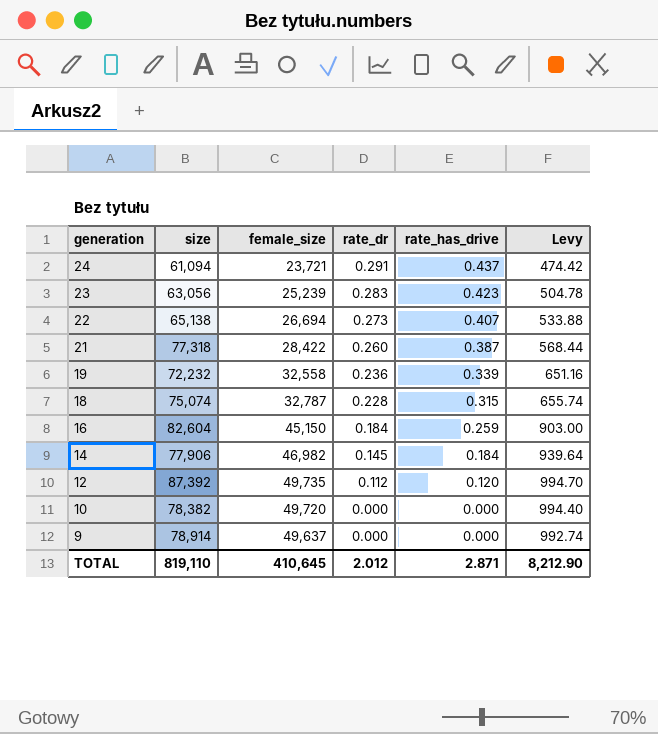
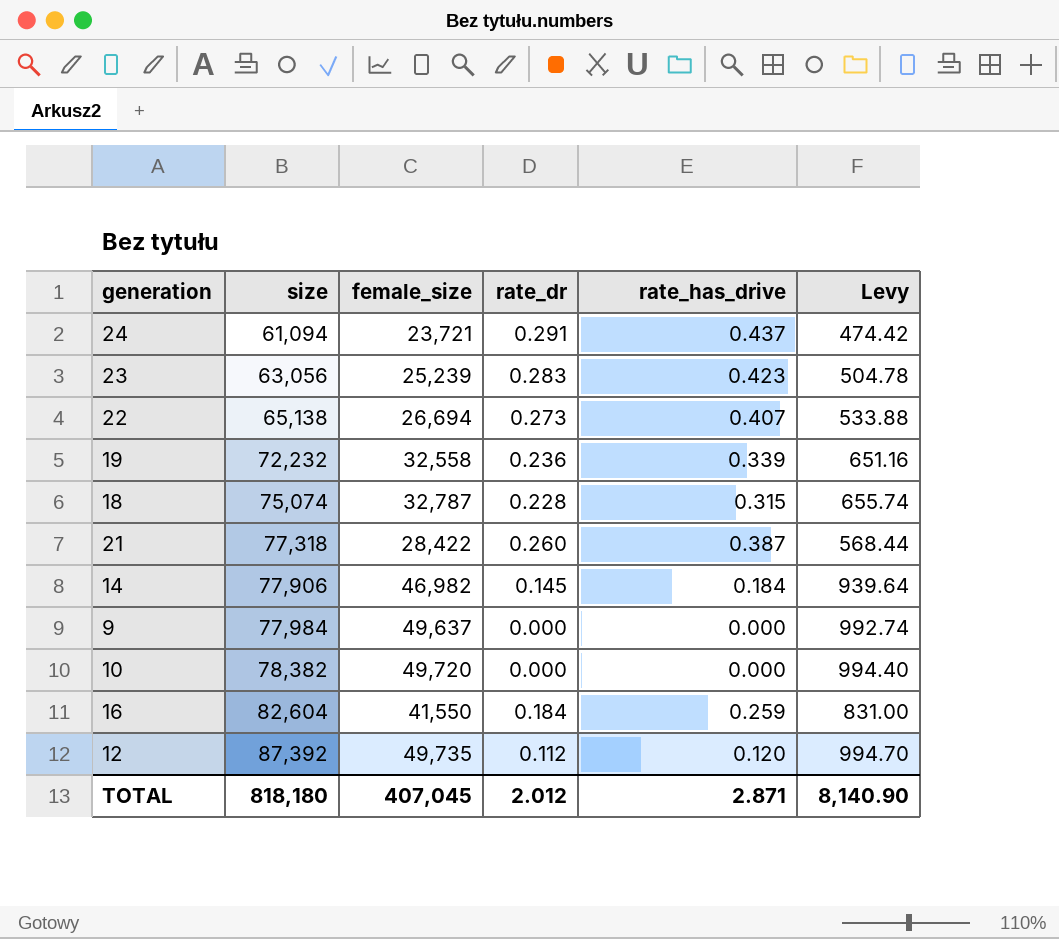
row order: generation descending -> size ascending
9 | size: 78,914 -> 77,984
16 | female_size: 45,150 -> 41,550
16 | Levy: 903.00 -> 831.00
TOTAL | size: 819,110 -> 818,180
TOTAL | female_size: 410,645 -> 407,045
TOTAL | Levy: 8,212.90 -> 8,140.90

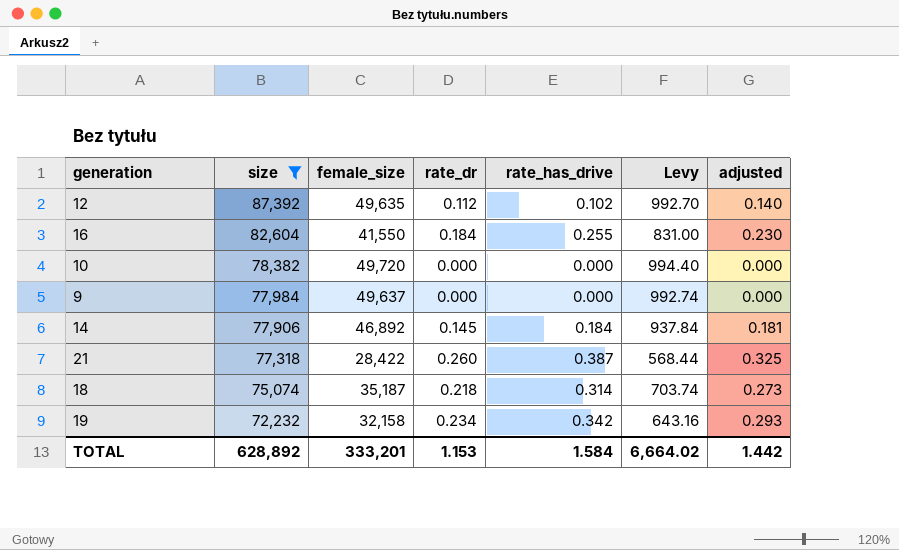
filter: none -> size >= 72,232
row order: size ascending -> size descending
column adjusted | formula: none -> [rate_dr] * 1.25
12 | female_size: 49,735 -> 49,635
12 | rate_has_drive: 0.120 -> 0.102
12 | Levy: 994.70 -> 992.70
16 | rate_has_drive: 0.259 -> 0.255
14 | female_size: 46,982 -> 46,892
14 | Levy: 939.64 -> 937.84
18 | female_size: 32,787 -> 35,187
18 | rate_dr: 0.228 -> 0.218
18 | rate_has_drive: 0.315 -> 0.314
18 | Levy: 655.74 -> 703.74
19 | female_size: 32,558 -> 32,158
19 | rate_dr: 0.236 -> 0.234
19 | rate_has_drive: 0.339 -> 0.342
19 | Levy: 651.16 -> 643.16
TOTAL | size: 818,180 -> 628,892
TOTAL | female_size: 407,045 -> 333,201
TOTAL | rate_dr: 2.012 -> 1.153
TOTAL | rate_has_drive: 2.871 -> 1.584
TOTAL | Levy: 8,140.90 -> 6,664.02

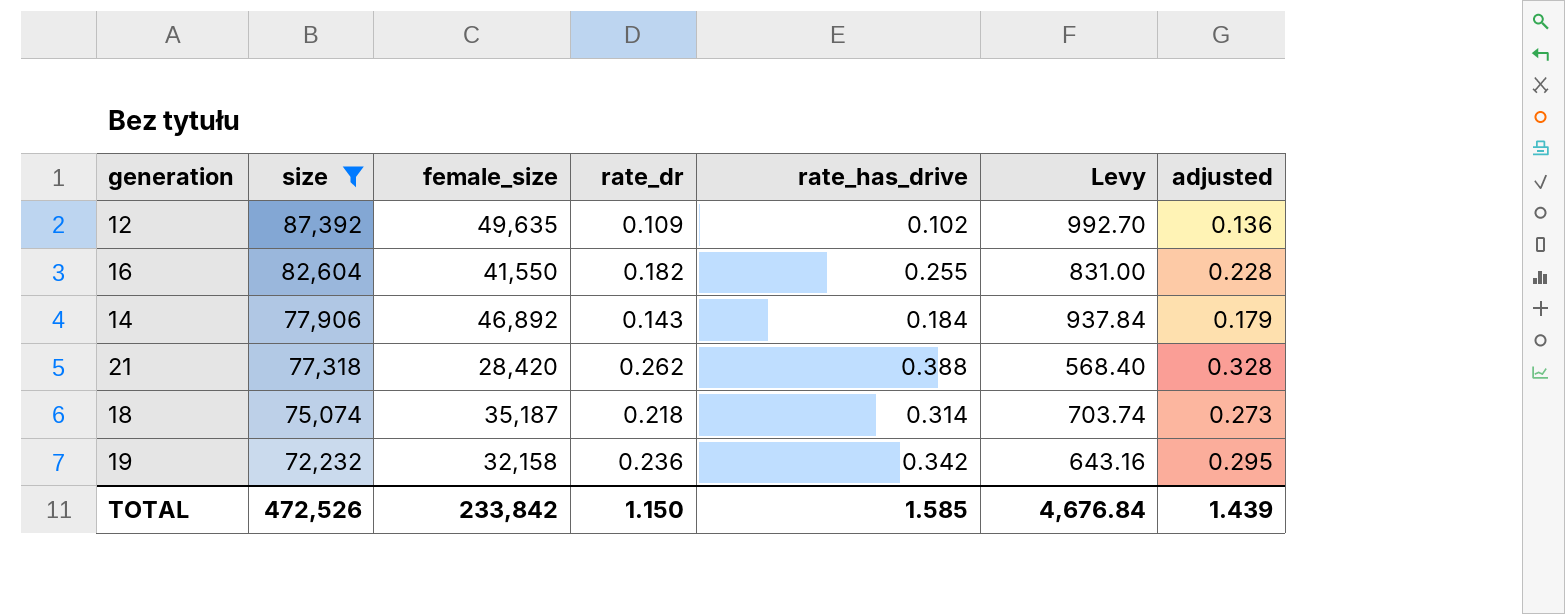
row 10: 78,382 | 49,720 | 0.000 | 0.000 | 994.40 | 0.000 -> none
row 9: 77,984 | 49,637 | 0.000 | 0.000 | 992.74 | 0.000 -> none
12 | rate_dr: 0.112 -> 0.109
12 | adjusted: 0.140 -> 0.136
16 | rate_dr: 0.184 -> 0.182
16 | adjusted: 0.230 -> 0.228
14 | rate_dr: 0.145 -> 0.143
14 | adjusted: 0.181 -> 0.179
21 | female_size: 28,422 -> 28,420
21 | rate_dr: 0.260 -> 0.262
21 | rate_has_drive: 0.387 -> 0.388
21 | Levy: 568.44 -> 568.40
21 | adjusted: 0.325 -> 0.328
19 | rate_dr: 0.234 -> 0.236
19 | adjusted: 0.293 -> 0.295
TOTAL | size: 628,892 -> 472,526
TOTAL | female_size: 333,201 -> 233,842
TOTAL | rate_dr: 1.153 -> 1.150
TOTAL | rate_has_drive: 1.584 -> 1.585
TOTAL | Levy: 6,664.02 -> 4,676.84
TOTAL | adjusted: 1.442 -> 1.439

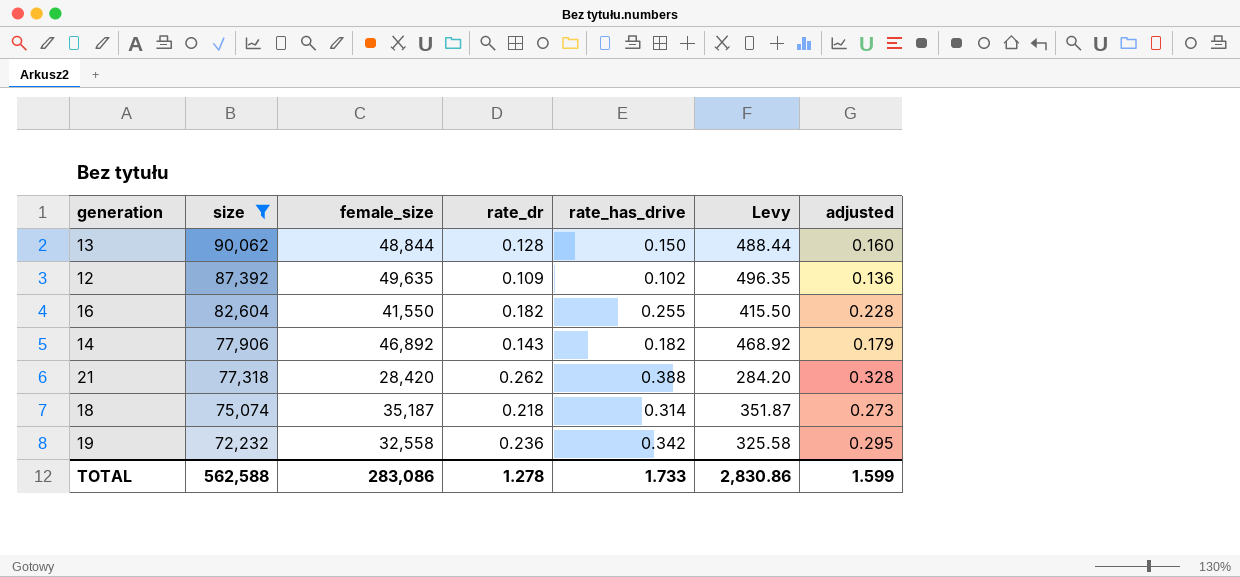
column Levy | formula: [female_size] * 0.02 -> [female_size] * 0.01
row 13: none -> 90,062 | 48,844 | 0.128 | 0.150 | 488.44 | 0.160
14 | rate_has_drive: 0.184 -> 0.182
19 | female_size: 32,158 -> 32,558
TOTAL | size: 472,526 -> 562,588
TOTAL | female_size: 233,842 -> 283,086
TOTAL | rate_dr: 1.150 -> 1.278
TOTAL | rate_has_drive: 1.585 -> 1.733
TOTAL | Levy: 4,676.84 -> 2,830.86
TOTAL | adjusted: 1.439 -> 1.599

